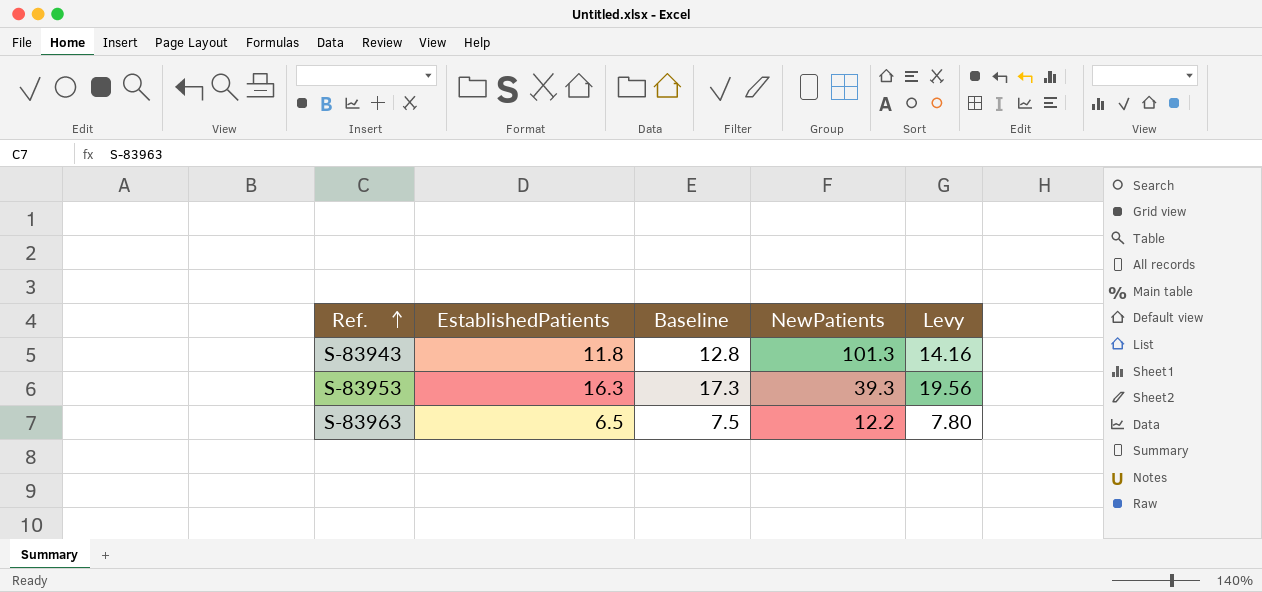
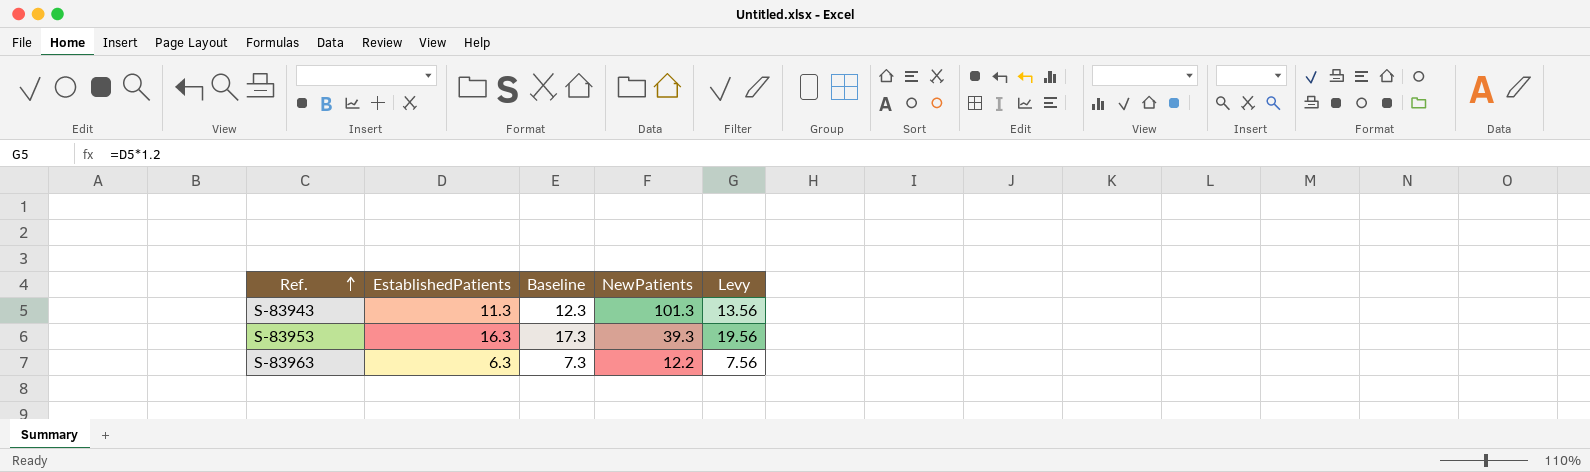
S-83943 | EstablishedPatients: 11.8 -> 11.3
S-83943 | Baseline: 12.8 -> 12.3
S-83943 | Levy: 14.16 -> 13.56
S-83963 | EstablishedPatients: 6.5 -> 6.3
S-83963 | Baseline: 7.5 -> 7.3
S-83963 | Levy: 7.80 -> 7.56

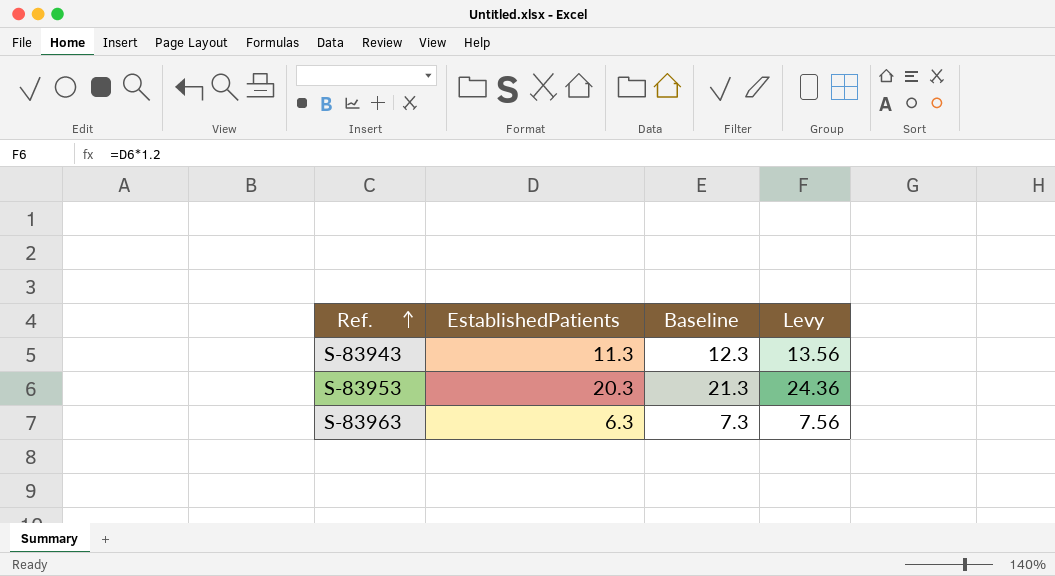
column NewPatients | position: 4 -> none
S-83953 | EstablishedPatients: 16.3 -> 20.3
S-83953 | Baseline: 17.3 -> 21.3
S-83953 | Levy: 19.56 -> 24.36

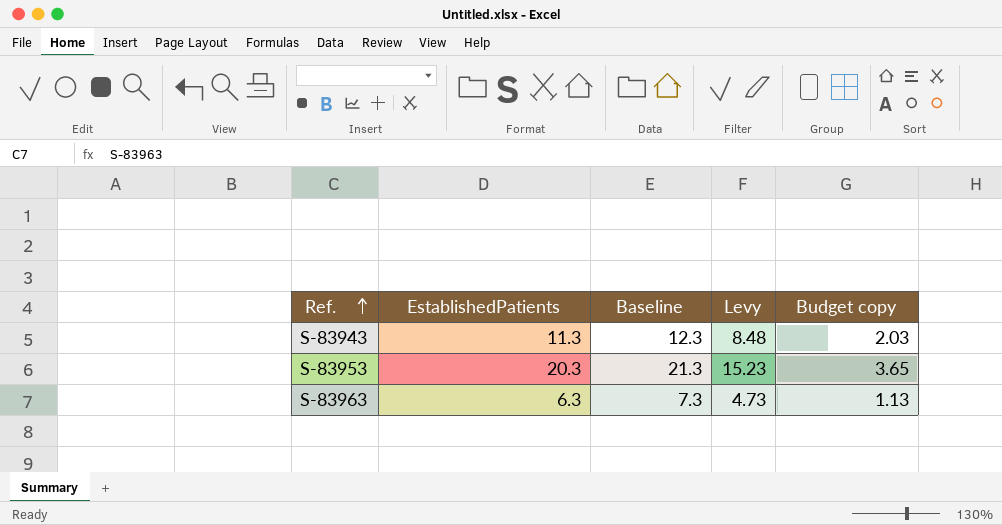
column Levy | formula: [EstablishedPatients] * 1.2 -> [EstablishedPatients] * 0.75
column Budget copy | formula: none -> [EstablishedPatients] * 0.18

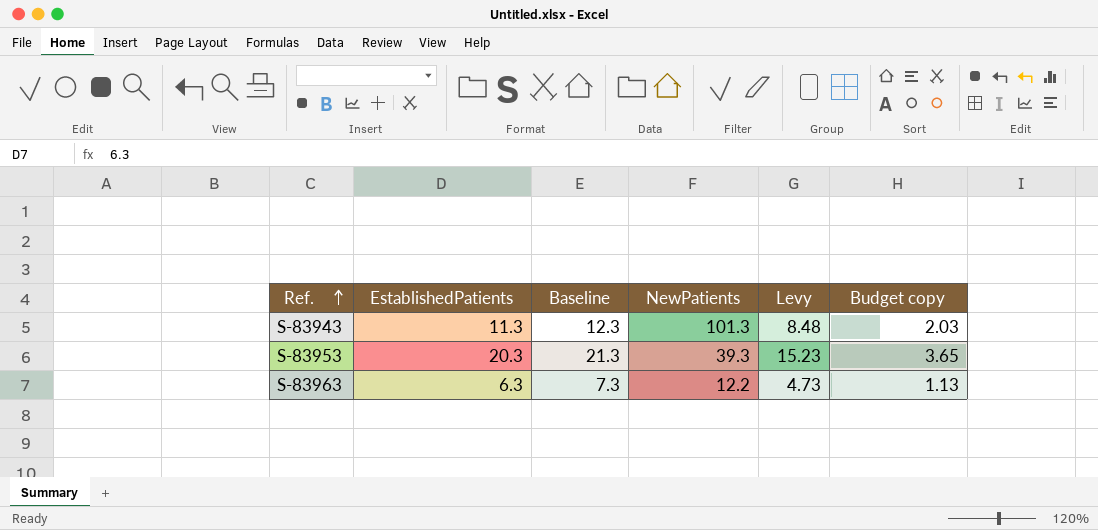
column NewPatients | position: none -> 4

